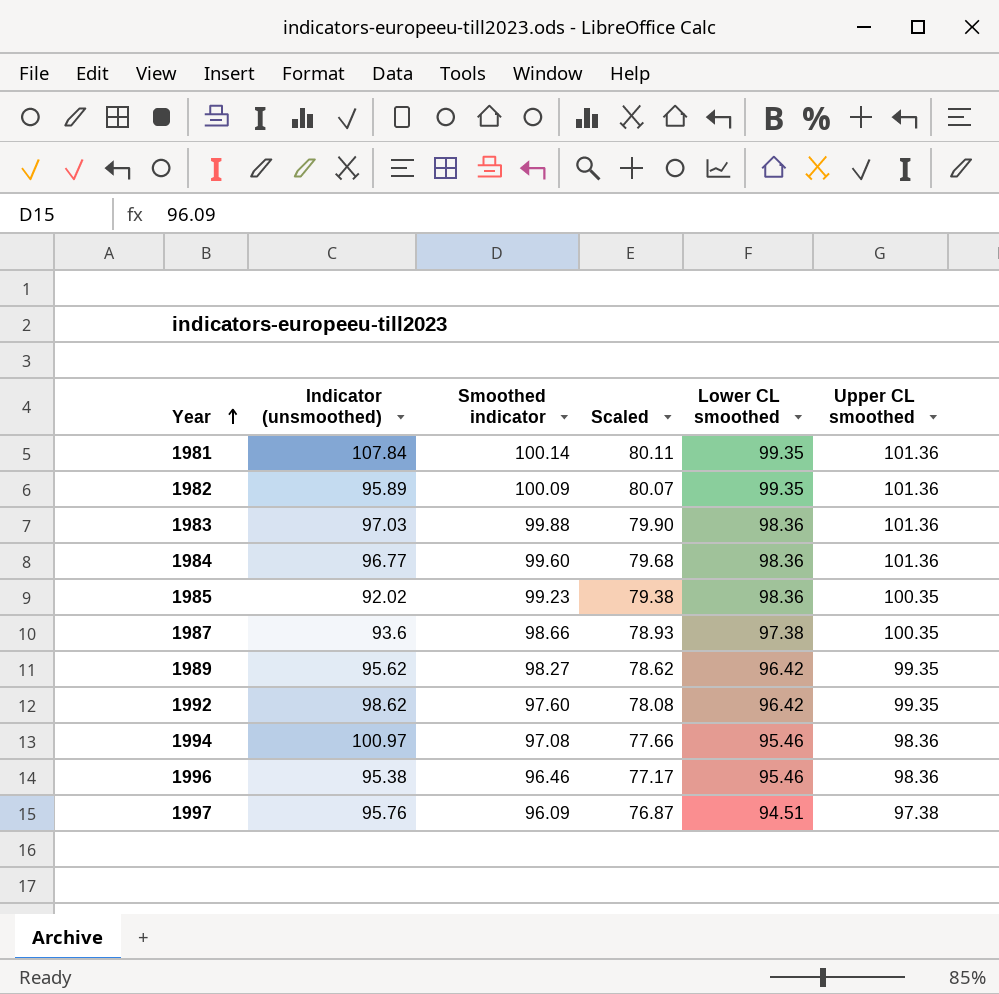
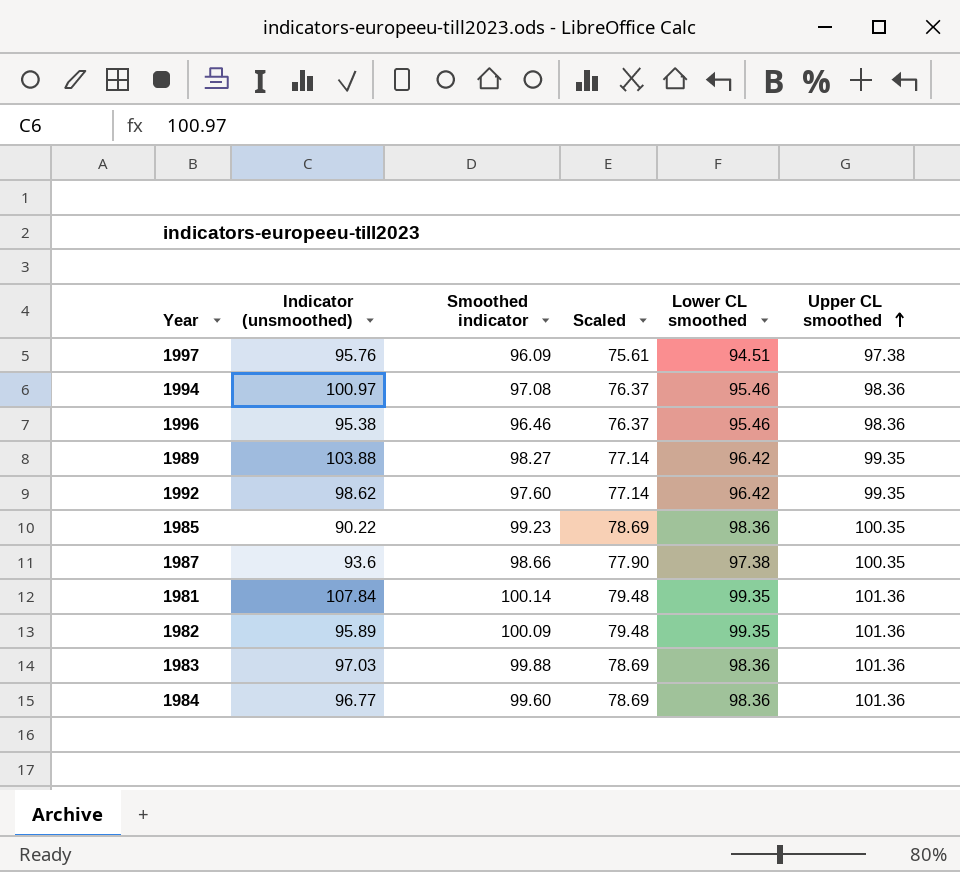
row order: Year ascending -> Upper CL smoothed ascending
column Scaled | formula: [Smoothed indicator] * 0.8 -> [Lower CL smoothed] * 0.8
1989 | Indicator (unsmoothed): 95.62 -> 103.88
1985 | Indicator (unsmoothed): 92.02 -> 90.22

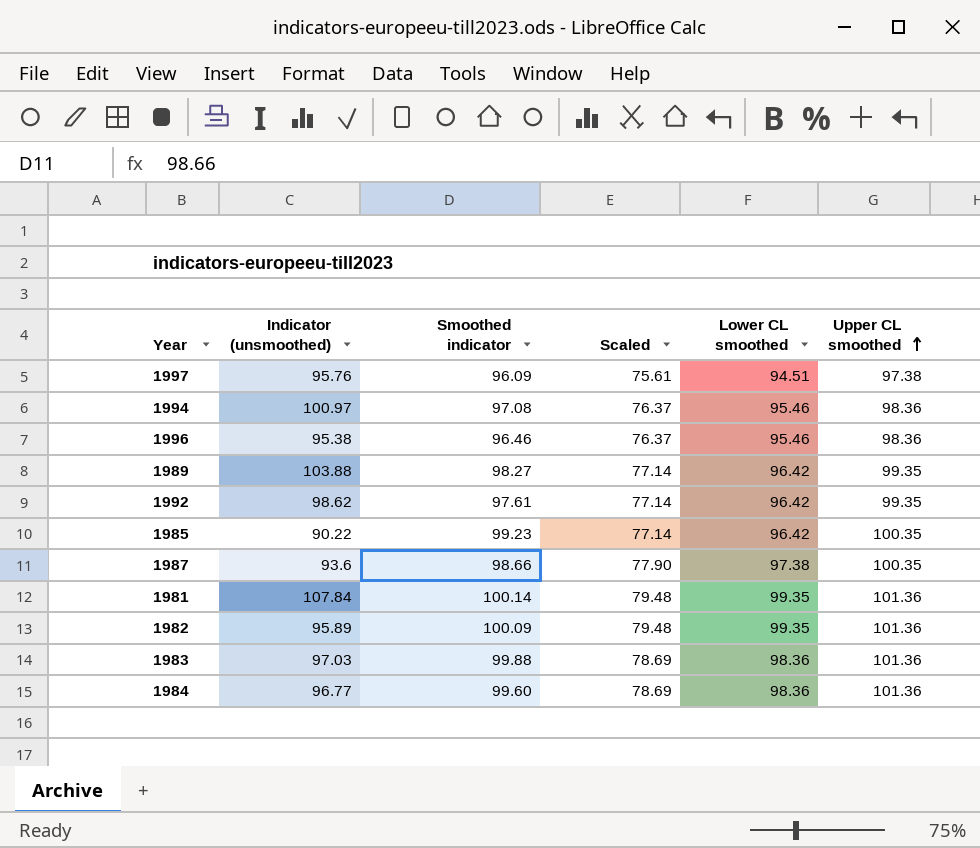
1992 | Smoothed indicator: 97.60 -> 97.61
1985 | Scaled: 78.69 -> 77.14
1985 | Lower CL smoothed: 98.36 -> 96.42

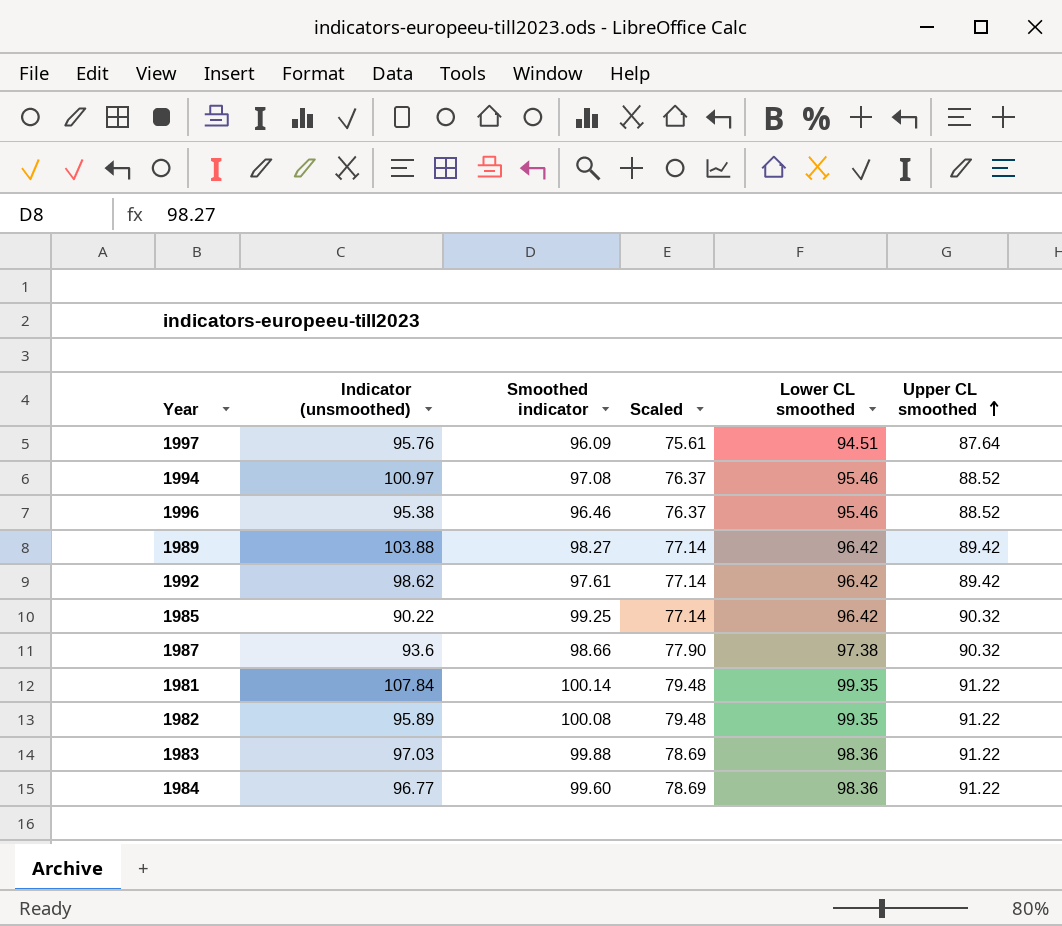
1997 | Upper CL smoothed: 97.38 -> 87.64
1994 | Upper CL smoothed: 98.36 -> 88.52
1996 | Upper CL smoothed: 98.36 -> 88.52
1989 | Upper CL smoothed: 99.35 -> 89.42
1992 | Upper CL smoothed: 99.35 -> 89.42
1985 | Smoothed indicator: 99.23 -> 99.25
1985 | Upper CL smoothed: 100.35 -> 90.32
1987 | Upper CL smoothed: 100.35 -> 90.32
1981 | Upper CL smoothed: 101.36 -> 91.22
1982 | Smoothed indicator: 100.09 -> 100.08
1982 | Upper CL smoothed: 101.36 -> 91.22
1983 | Upper CL smoothed: 101.36 -> 91.22
1984 | Upper CL smoothed: 101.36 -> 91.22

